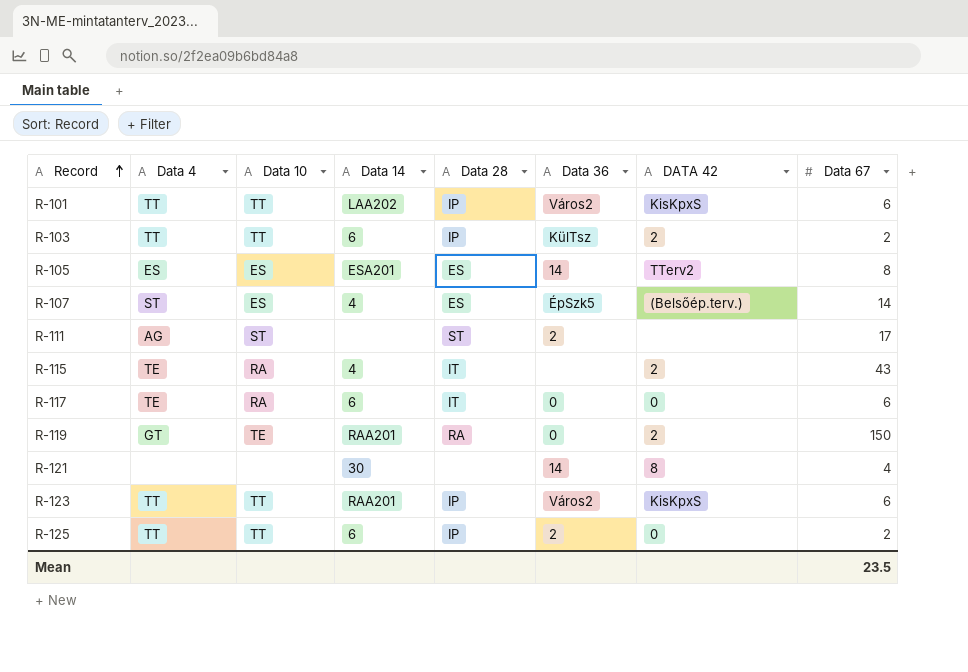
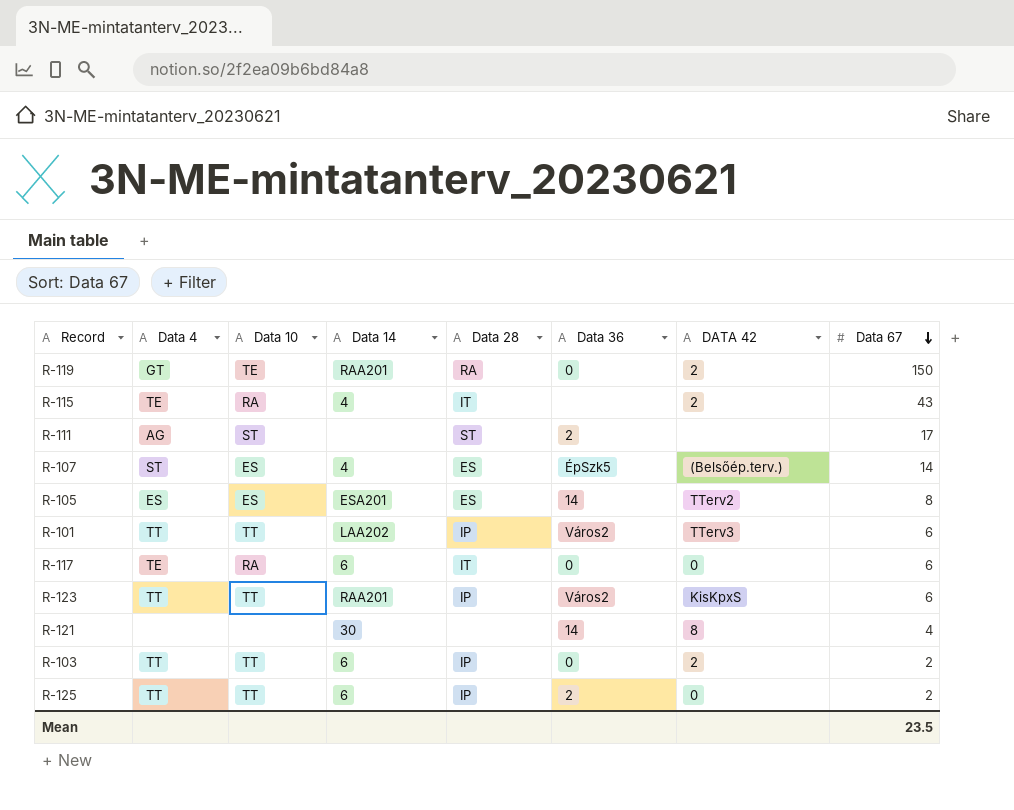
row order: Record ascending -> Data 67 descending
R-101 | DATA 42: KisKpxS -> TTerv3
R-103 | Data 36: KülTsz -> 0

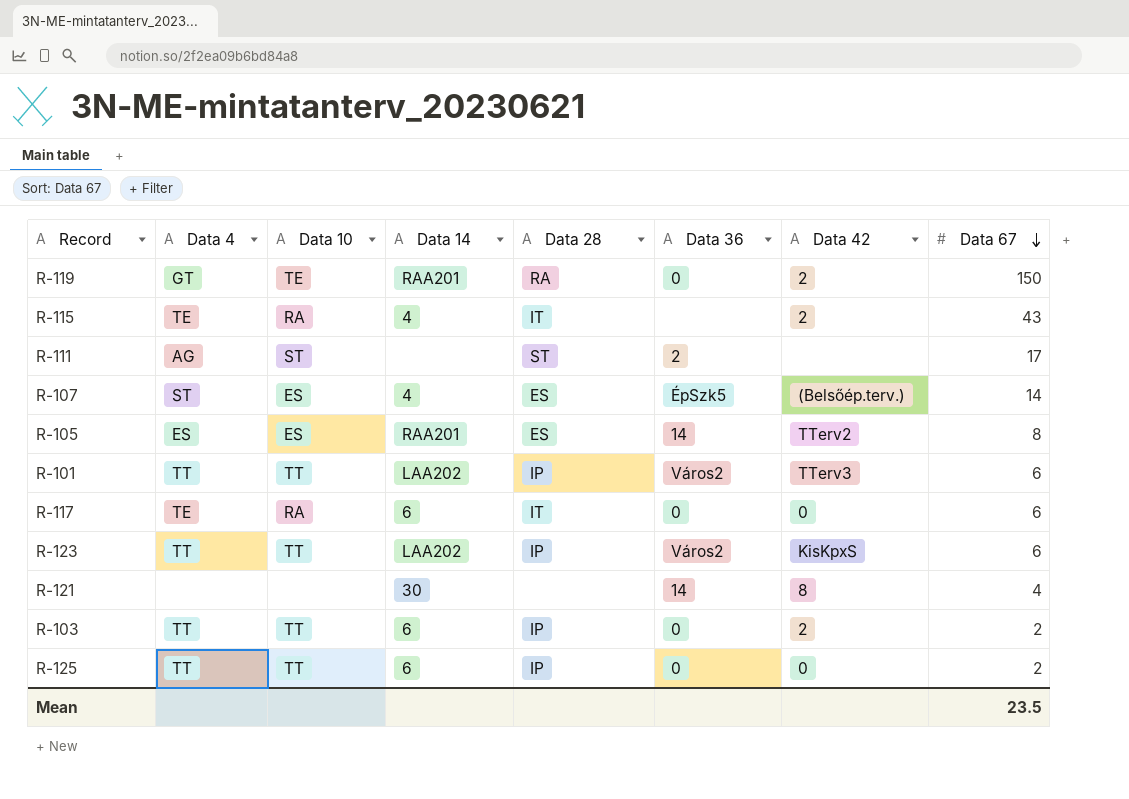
column name: DATA 42 -> Data 42
R-105 | Data 14: ESA201 -> RAA201
R-123 | Data 14: RAA201 -> LAA202
R-125 | Data 36: 2 -> 0

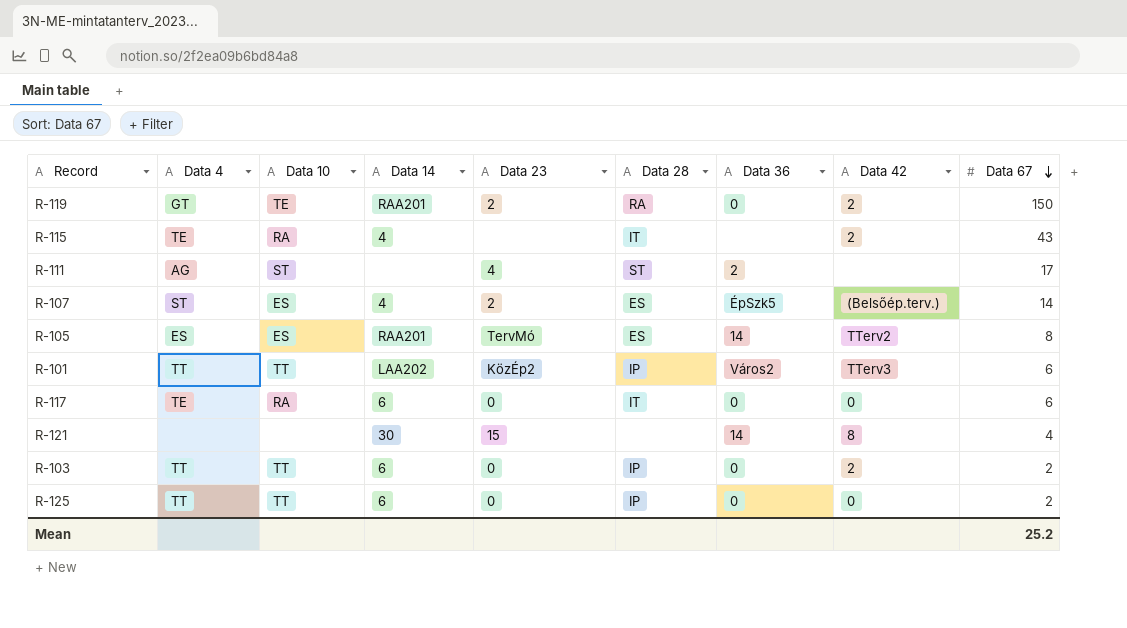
column Data 23 | position: none -> 5
row R-123: TT | TT | LAA202 | IP | Város2 | KisKpxS | 6 -> none
Mean | Data 67: 23.5 -> 25.2

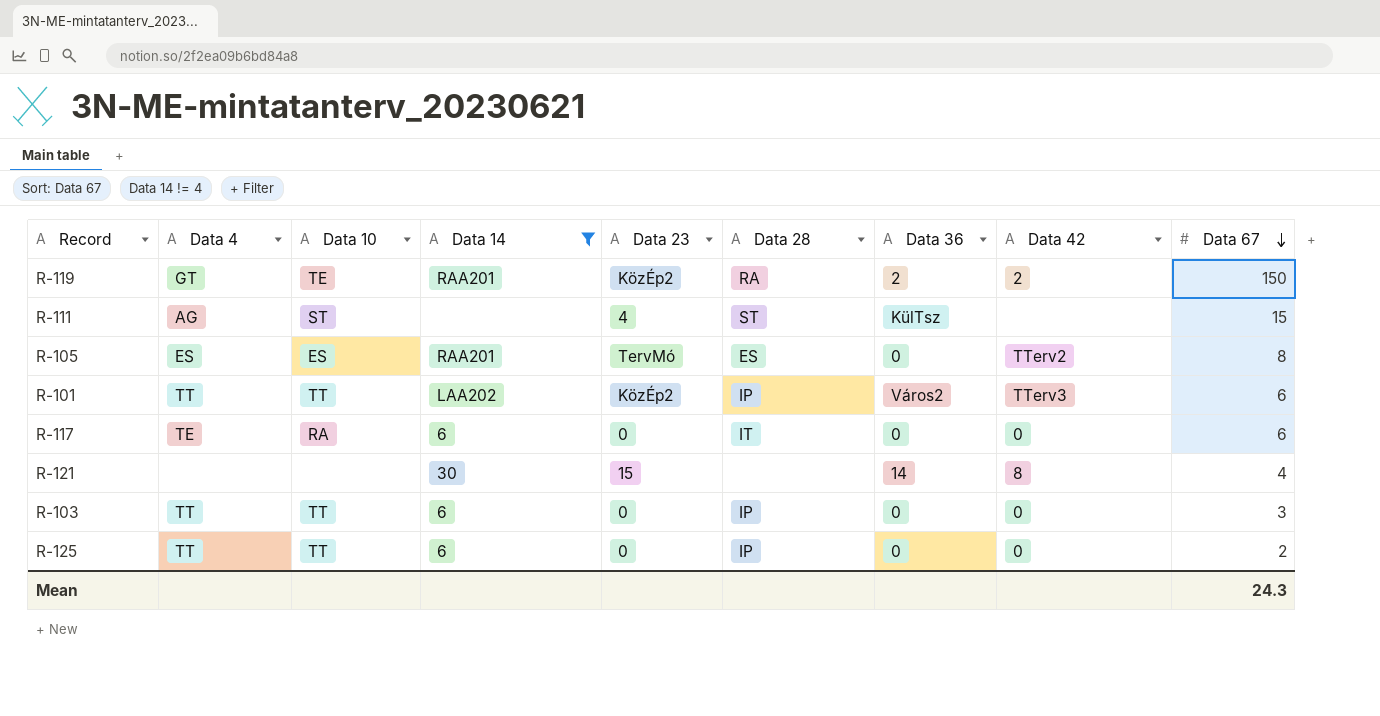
filter: none -> Data 14 != 4
R-119 | Data 23: 2 -> KözÉp2
R-119 | Data 36: 0 -> 2
R-111 | Data 36: 2 -> KülTsz
R-111 | Data 67: 17 -> 15
R-105 | Data 36: 14 -> 0
R-103 | Data 42: 2 -> 0
R-103 | Data 67: 2 -> 3
Mean | Data 67: 25.2 -> 24.3

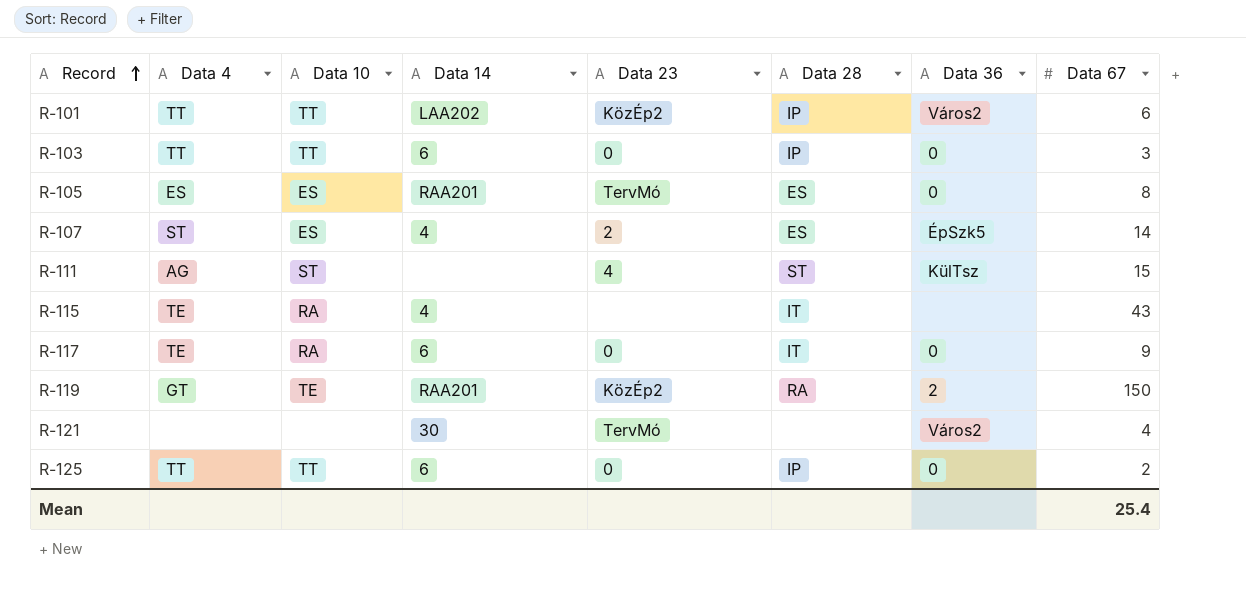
filter: Data 14 != 4 -> none
row order: Data 67 descending -> Record ascending
column Data 42 | position: 8 -> none
R-117 | Data 67: 6 -> 9
R-121 | Data 23: 15 -> TervMó
R-121 | Data 36: 14 -> Város2
Mean | Data 67: 24.3 -> 25.4

